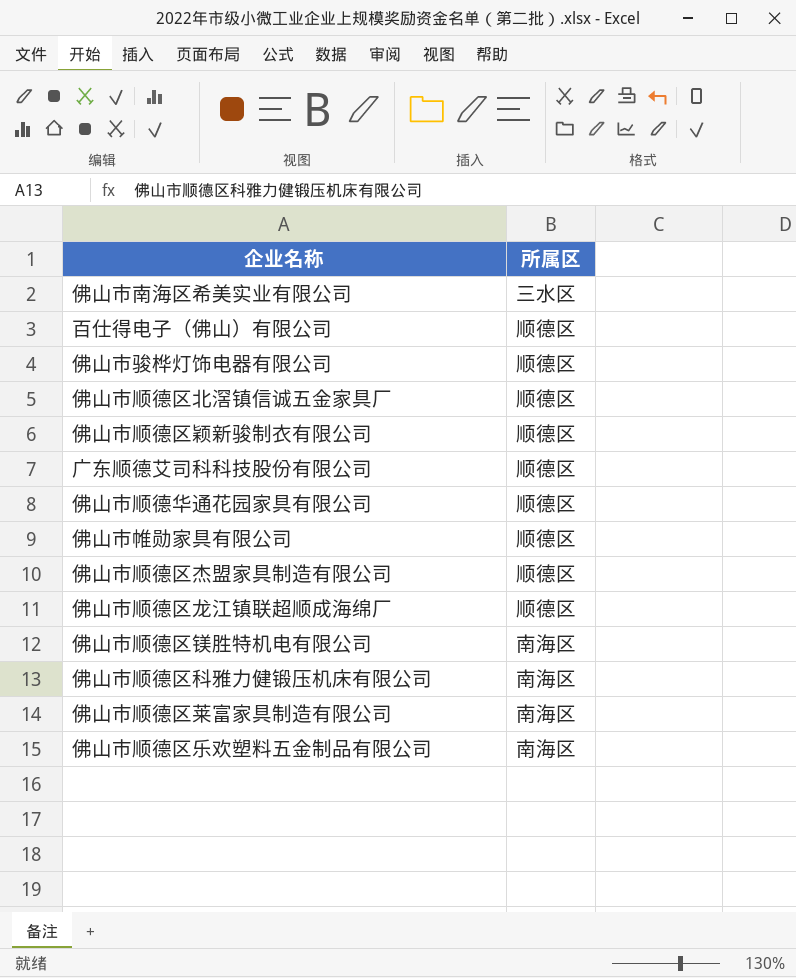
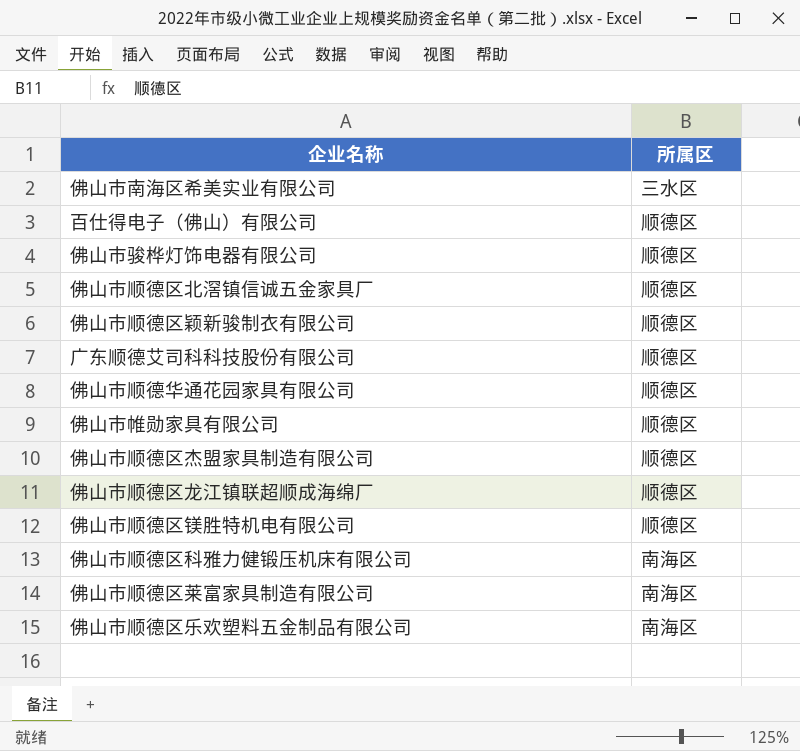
佛山市顺德区镁胜特机电有限公司 | 所属区: 南海区 -> 顺德区

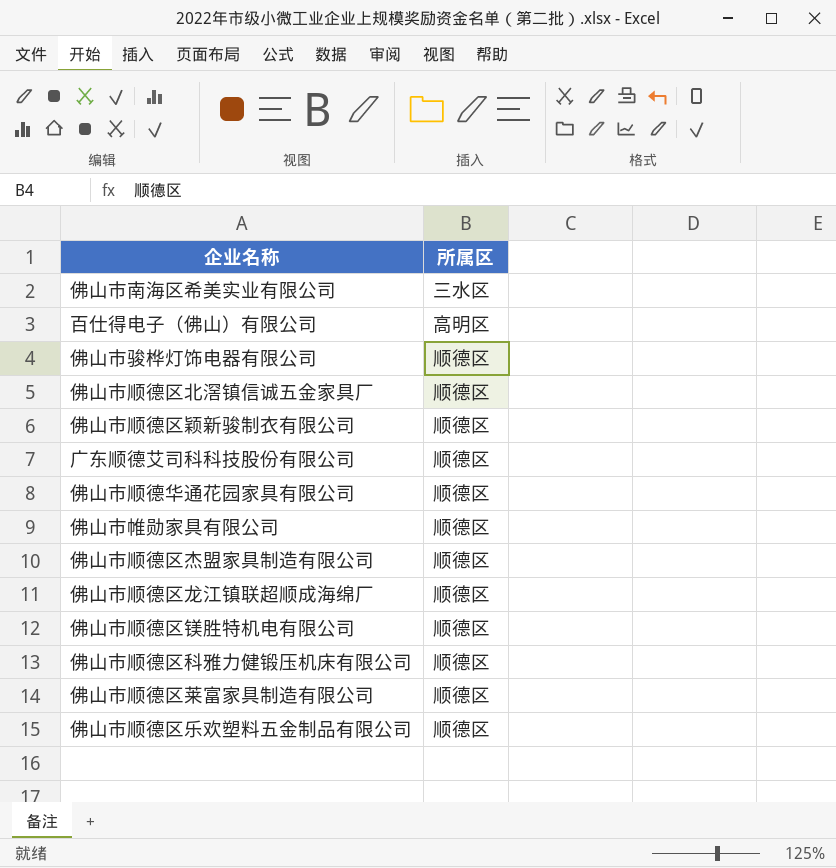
百仕得电子（佛山）有限公司 | 所属区: 顺德区 -> 高明区
佛山市顺德区科雅力健锻压机床有限公司 | 所属区: 南海区 -> 顺德区
佛山市顺德区莱富家具制造有限公司 | 所属区: 南海区 -> 顺德区
佛山市顺德区乐欢塑料五金制品有限公司 | 所属区: 南海区 -> 顺德区

